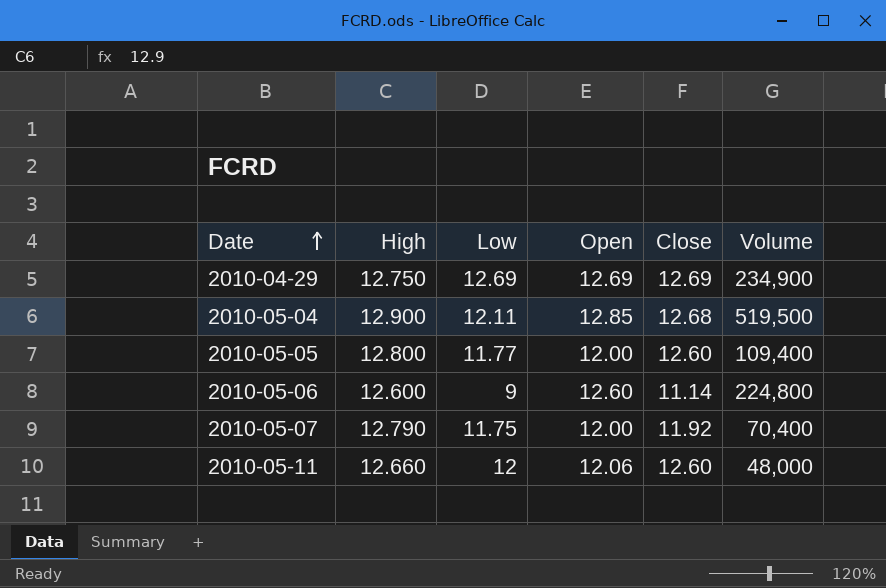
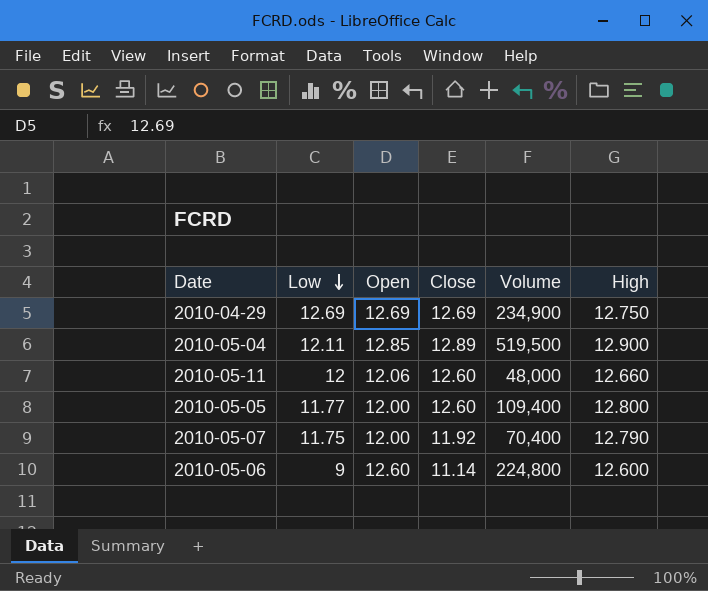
row order: Date ascending -> Low descending
column High | position: 2 -> 6
2010-05-04 | Close: 12.68 -> 12.89

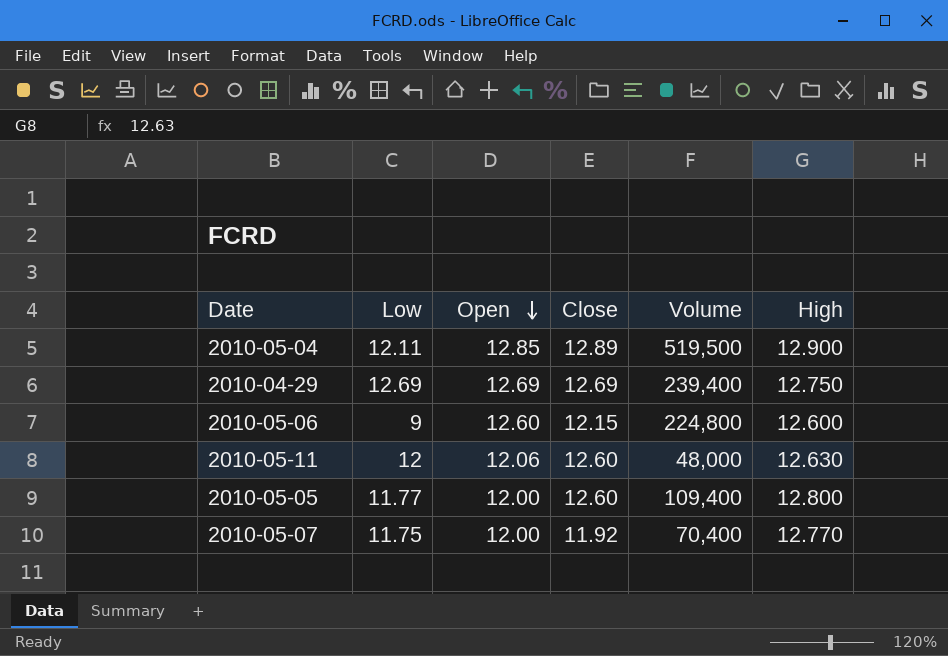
row order: Low descending -> Open descending
2010-04-29 | Volume: 234,900 -> 239,400
2010-05-06 | Close: 11.14 -> 12.15
2010-05-11 | High: 12.660 -> 12.630
2010-05-07 | High: 12.790 -> 12.770

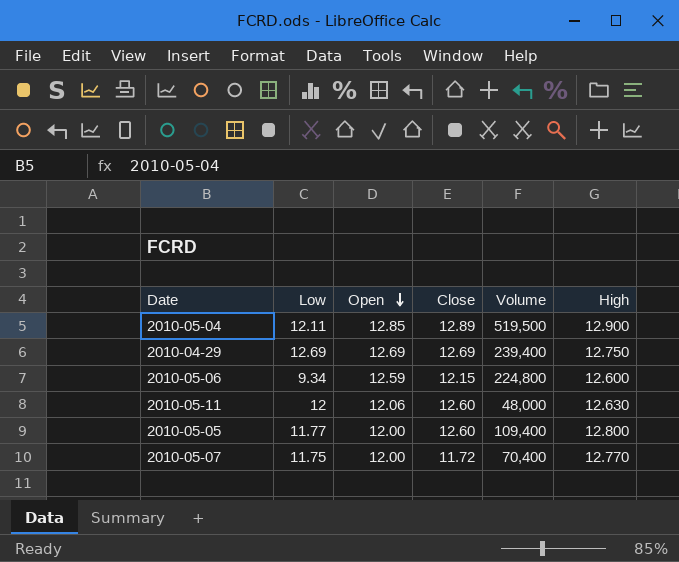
2010-05-06 | Low: 9 -> 9.34
2010-05-06 | Open: 12.60 -> 12.59
2010-05-07 | Close: 11.92 -> 11.72

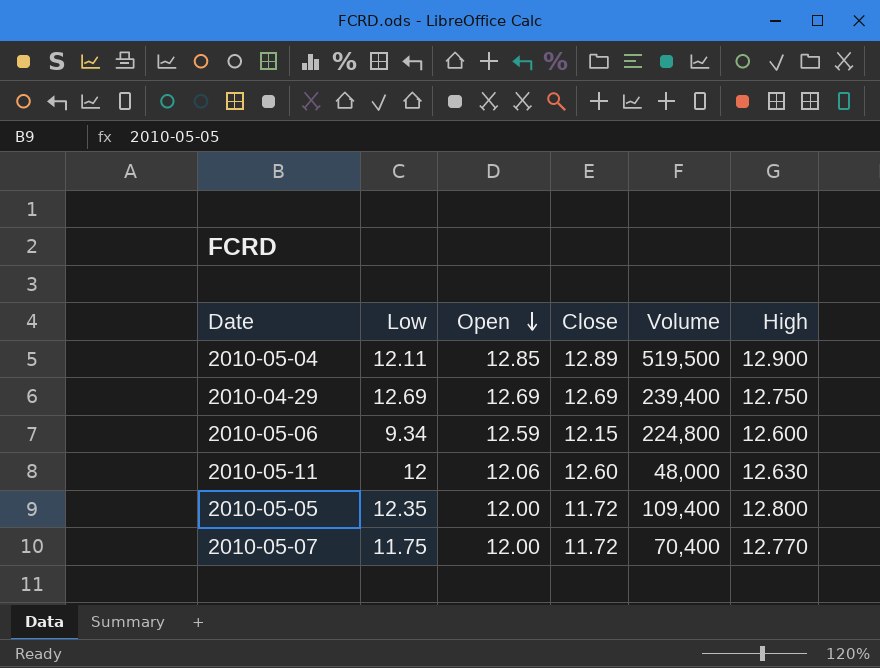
2010-05-05 | Low: 11.77 -> 12.35
2010-05-05 | Close: 12.60 -> 11.72

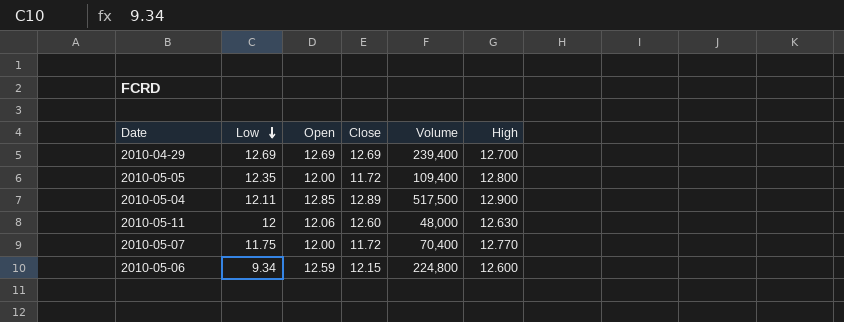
row order: Open descending -> Low descending
2010-04-29 | High: 12.750 -> 12.700
2010-05-04 | Volume: 519,500 -> 517,500

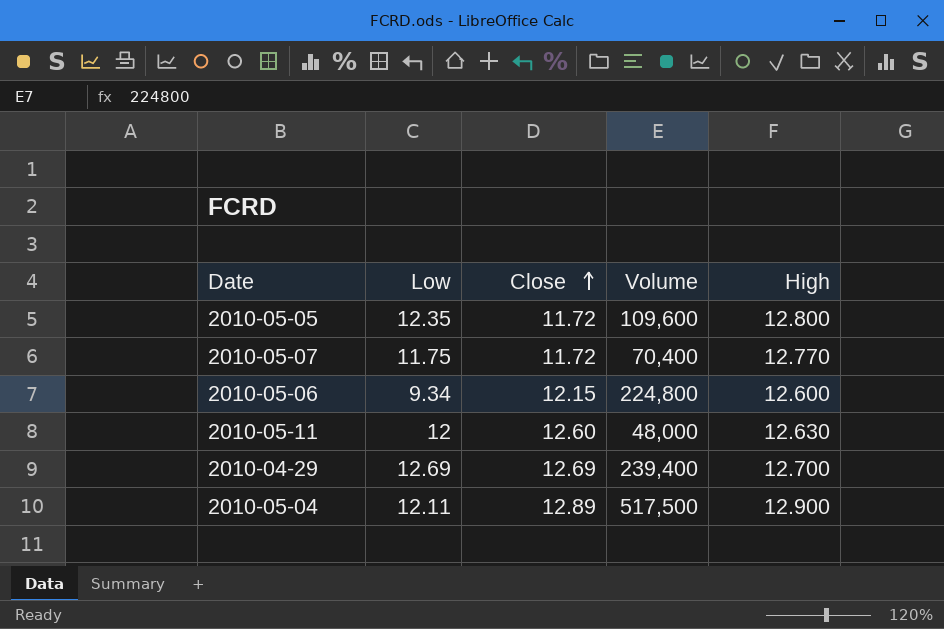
row order: Low descending -> Close ascending
column Open | position: 3 -> none
2010-05-05 | Volume: 109,400 -> 109,600

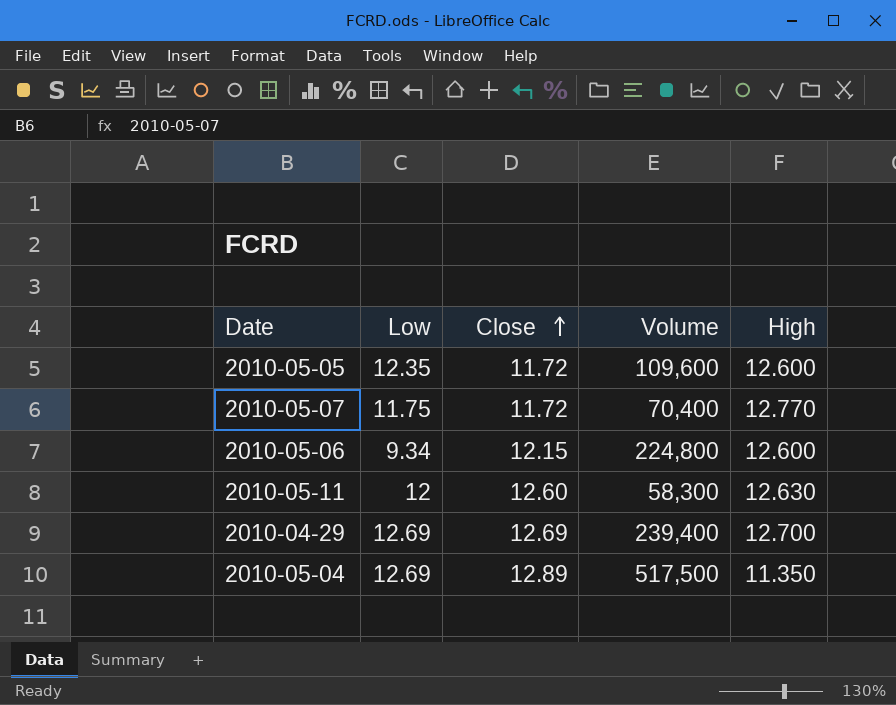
2010-05-05 | High: 12.800 -> 12.600
2010-05-11 | Volume: 48,000 -> 58,300
2010-05-04 | Low: 12.11 -> 12.69
2010-05-04 | High: 12.900 -> 11.350

